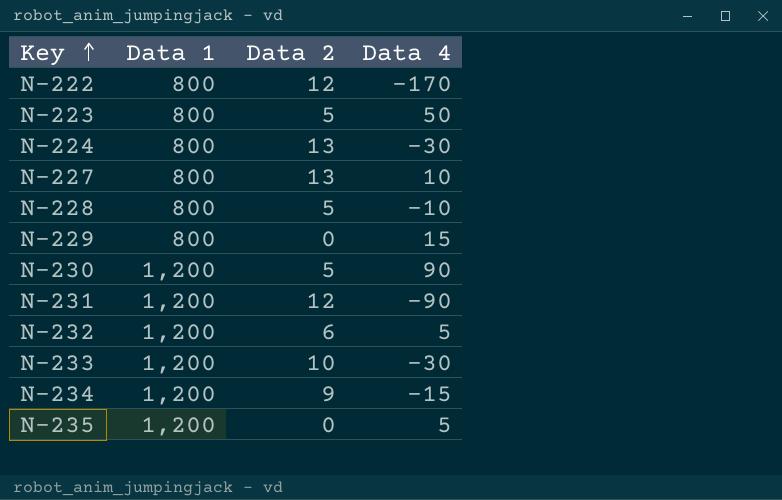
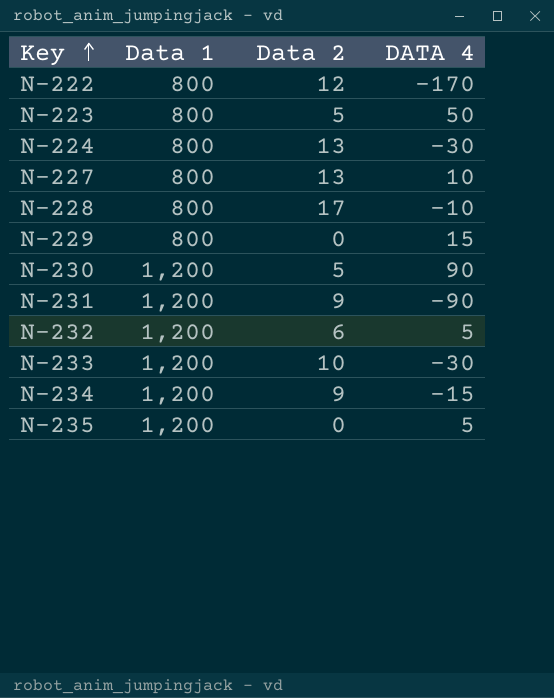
column name: Data 4 -> DATA 4
N-228 | Data 2: 5 -> 17
N-231 | Data 2: 12 -> 9

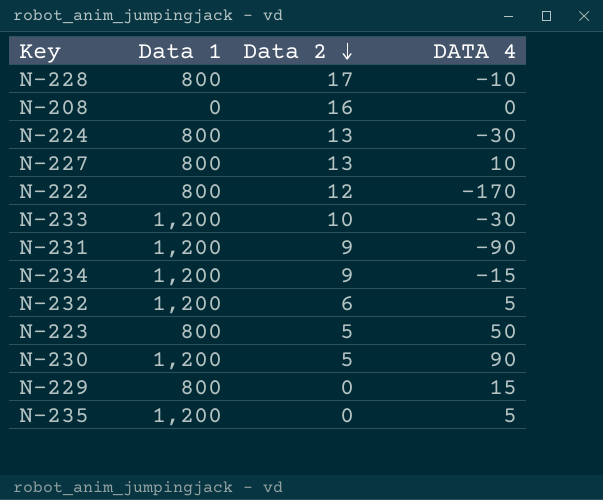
row order: Key ascending -> Data 2 descending
row N-208: none -> 0 | 16 | 0

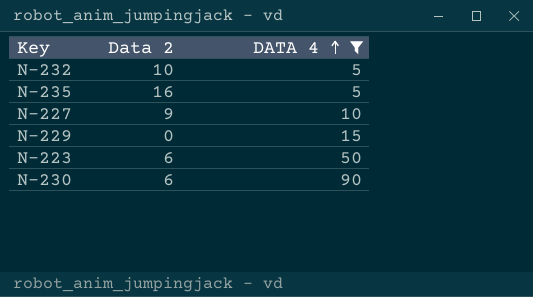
filter: none -> DATA 4 >= 5
row order: Data 2 descending -> DATA 4 ascending
column Data 1 | position: 2 -> none
N-232 | Data 2: 6 -> 10
N-235 | Data 2: 0 -> 16
N-227 | Data 2: 13 -> 9
N-223 | Data 2: 5 -> 6
N-230 | Data 2: 5 -> 6

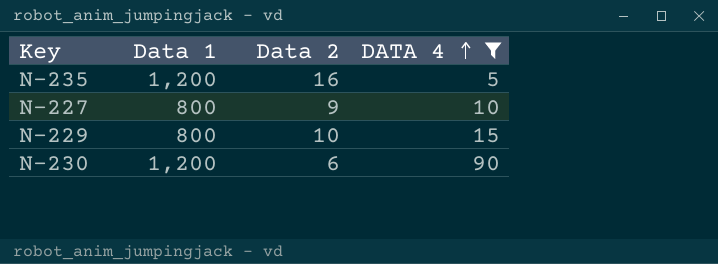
column Data 1 | position: none -> 2
row N-232: 10 | 5 -> none
row N-223: 6 | 50 -> none
N-229 | Data 2: 0 -> 10

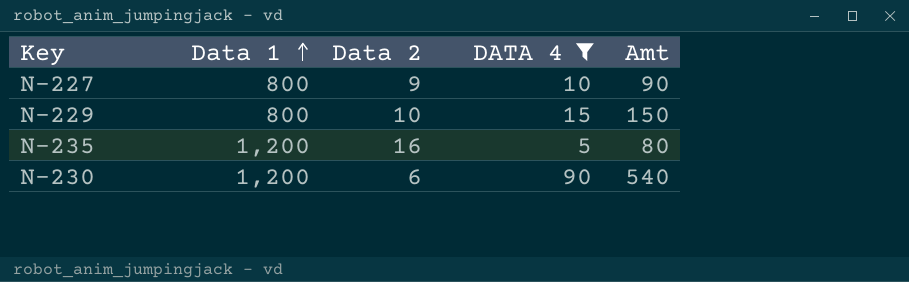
row order: DATA 4 ascending -> Data 1 ascending
column Amt | formula: none -> [Data 2] * [DATA 4]

